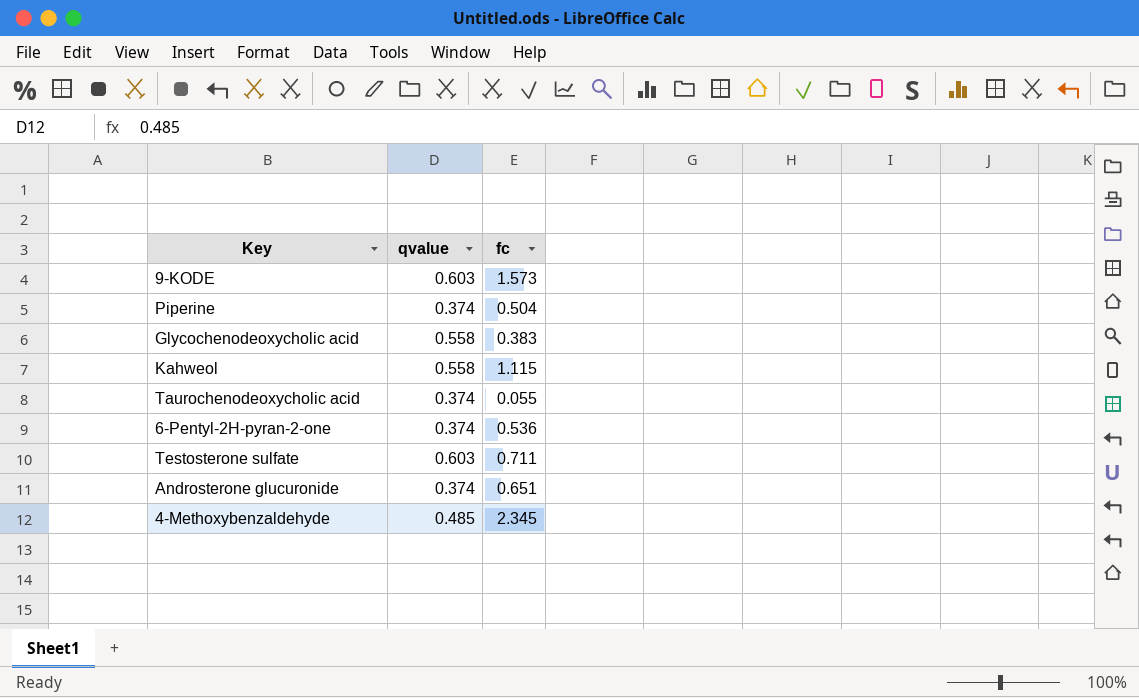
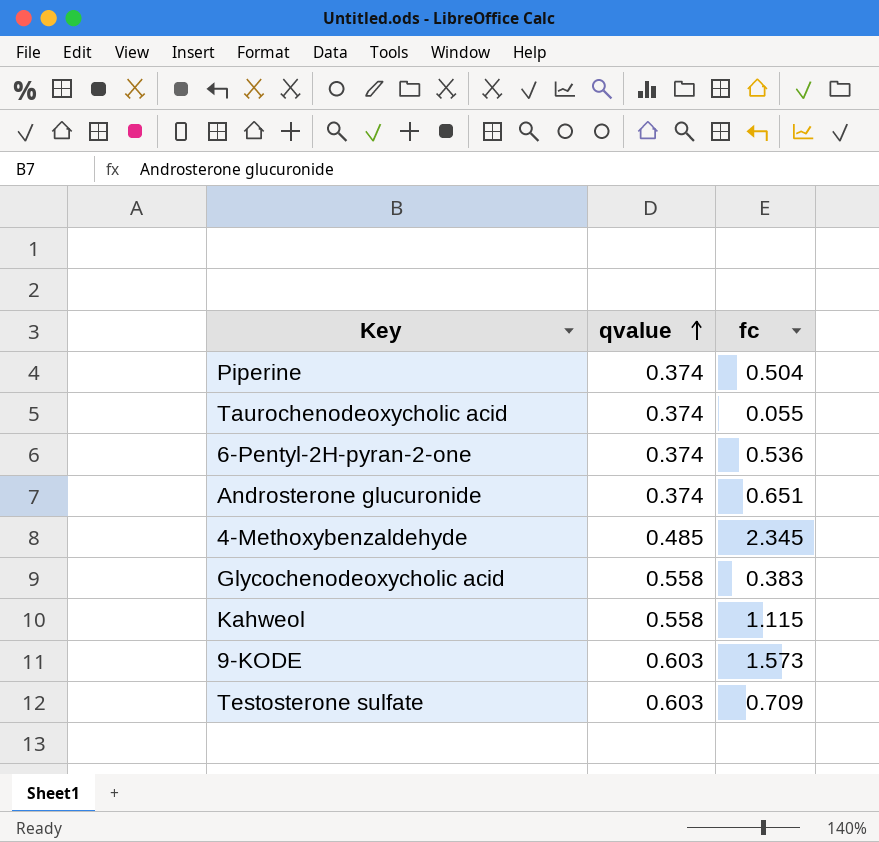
row order: none -> qvalue ascending
Testosterone sulfate | fc: 0.711 -> 0.709

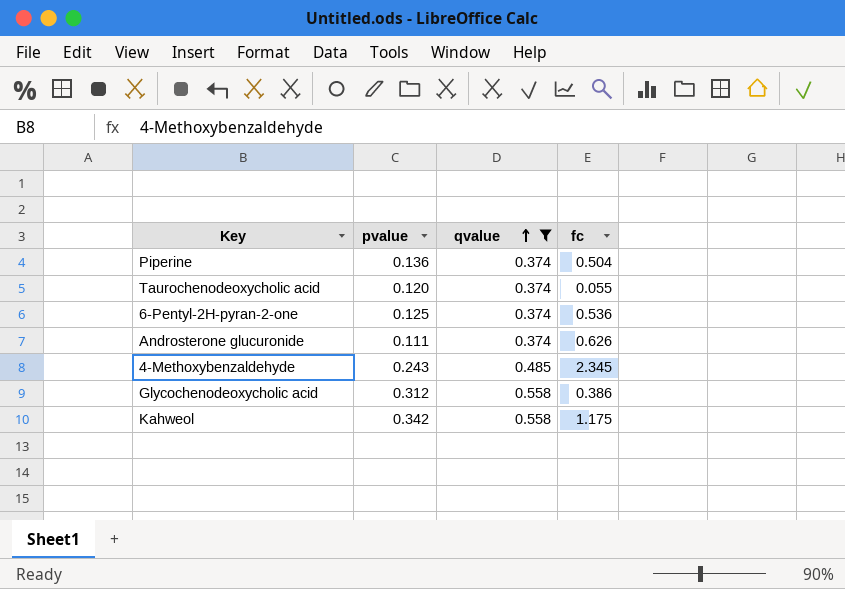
filter: none -> qvalue != 0.603
column pvalue | position: none -> 2
Androsterone glucuronide | fc: 0.651 -> 0.626
Glycochenodeoxycholic acid | fc: 0.383 -> 0.386
Kahweol | fc: 1.115 -> 1.175

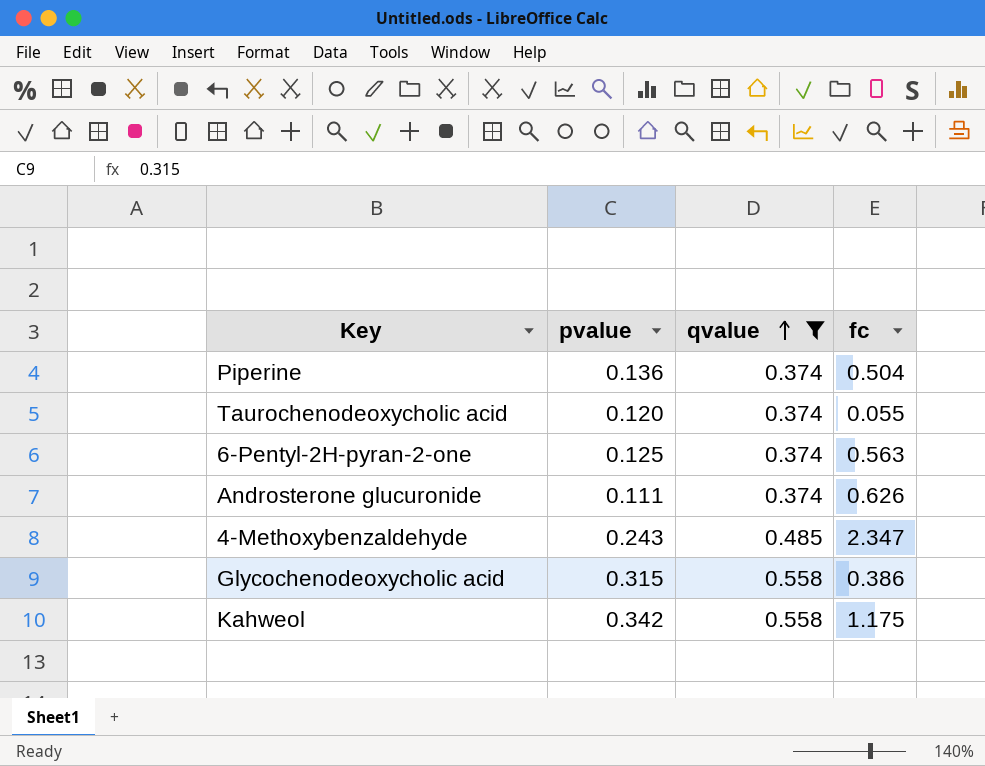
6-Pentyl-2H-pyran-2-one | fc: 0.536 -> 0.563
4-Methoxybenzaldehyde | fc: 2.345 -> 2.347
Glycochenodeoxycholic acid | pvalue: 0.312 -> 0.315

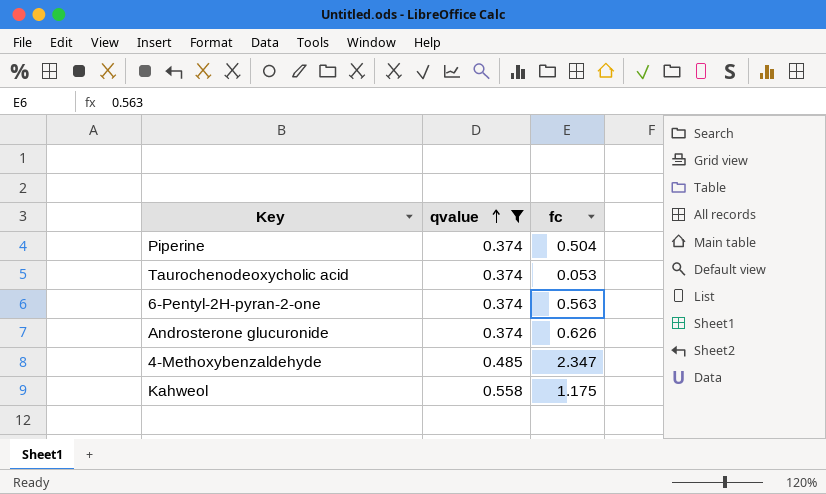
column pvalue | position: 2 -> none
row Glycochenodeoxycholic acid: 0.315 | 0.558 | 0.386 -> none
Taurochenodeoxycholic acid | fc: 0.055 -> 0.053

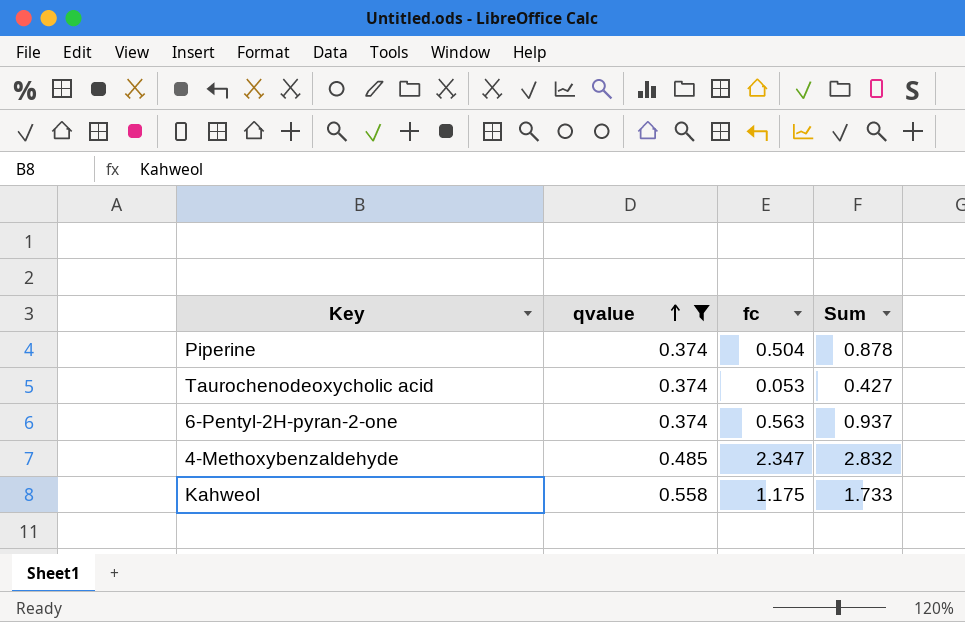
column Sum | formula: none -> [qvalue] + [fc]
row Androsterone glucuronide: 0.374 | 0.626 -> none

